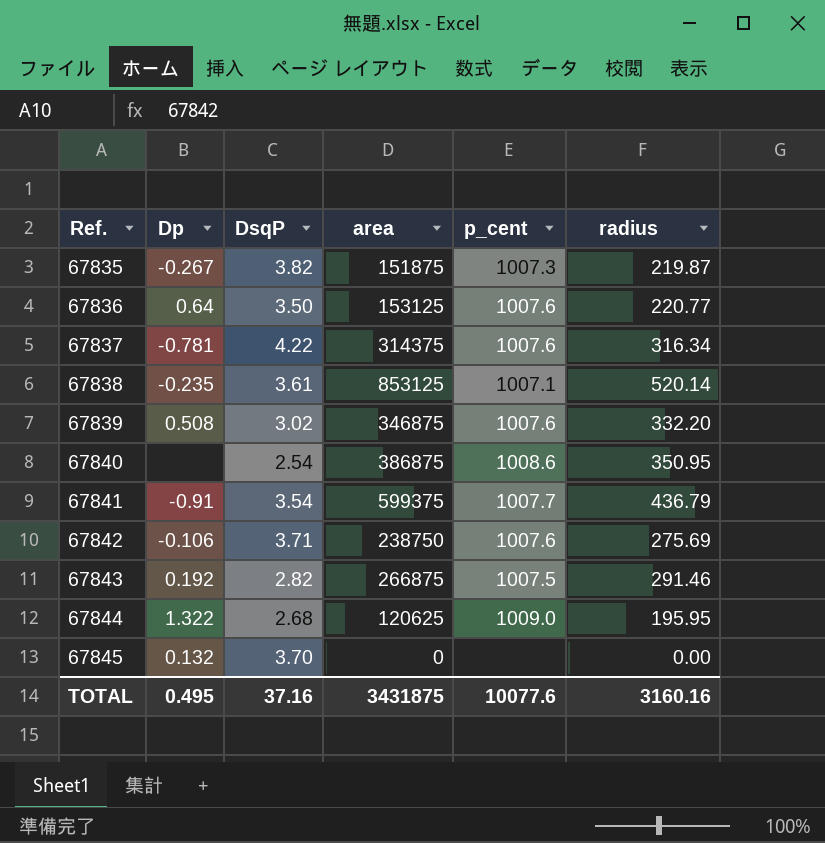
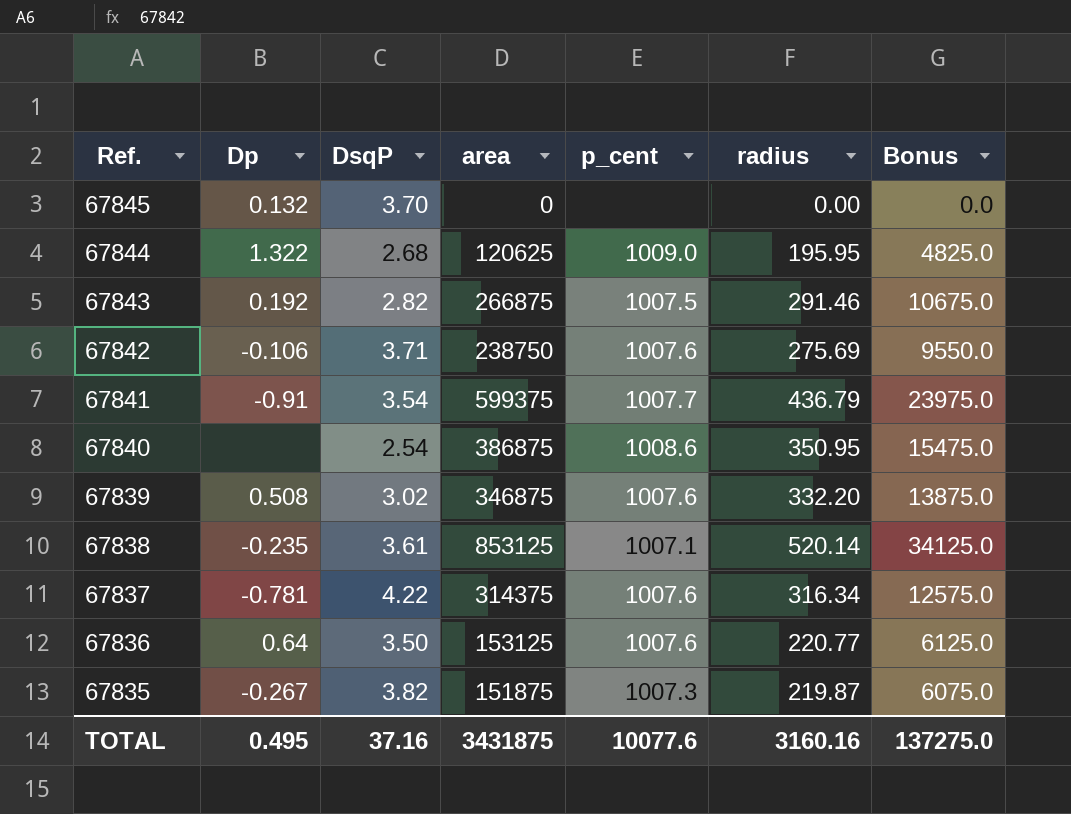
row order: Ref. ascending -> Ref. descending
column Bonus | formula: none -> [area] * 0.04

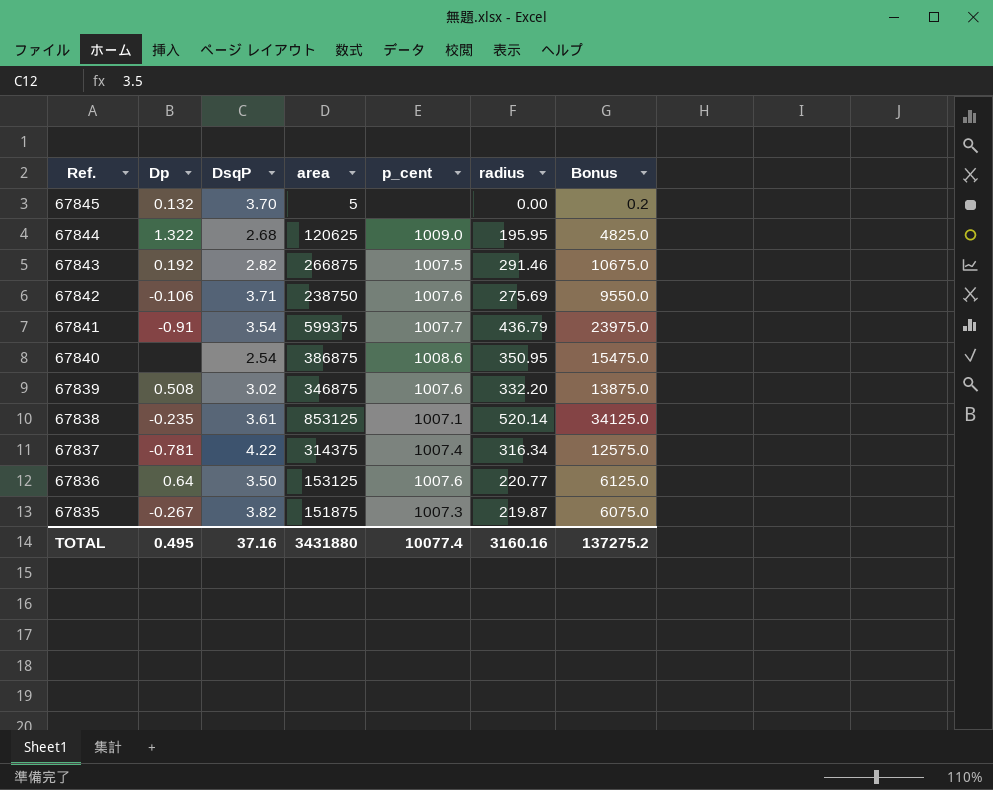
67845 | area: 0 -> 5
67845 | Bonus: 0.0 -> 0.2
67837 | p_cent: 1007.6 -> 1007.4
TOTAL | area: 3431875 -> 3431880
TOTAL | p_cent: 10077.6 -> 10077.4
TOTAL | Bonus: 137275.0 -> 137275.2

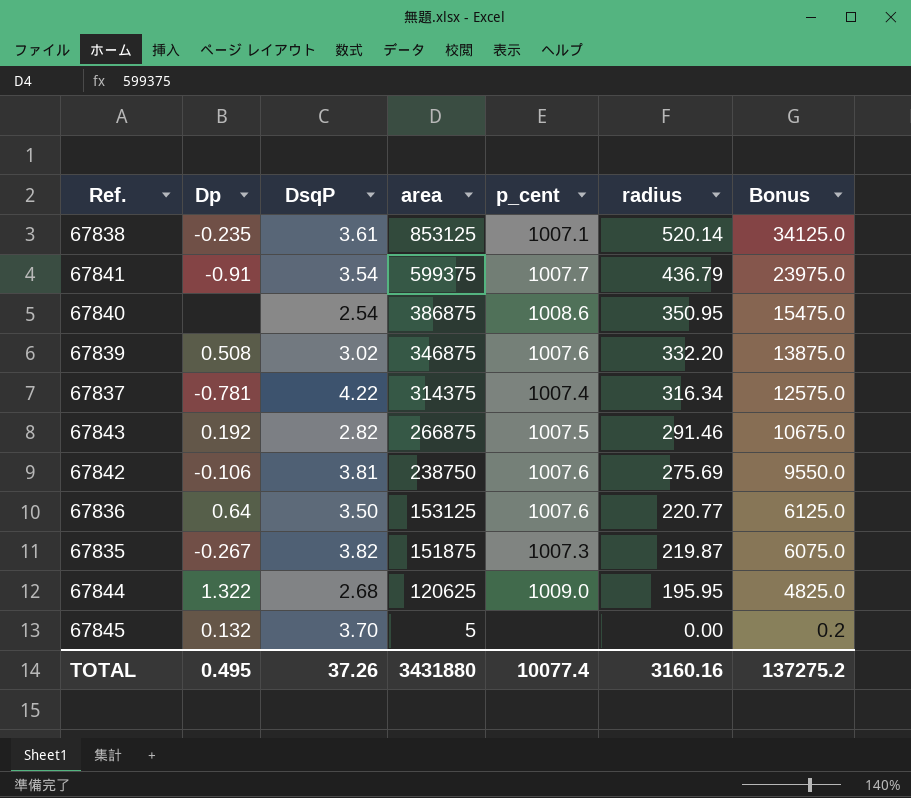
row order: Ref. descending -> area descending
67842 | DsqP: 3.71 -> 3.81
TOTAL | DsqP: 37.16 -> 37.26

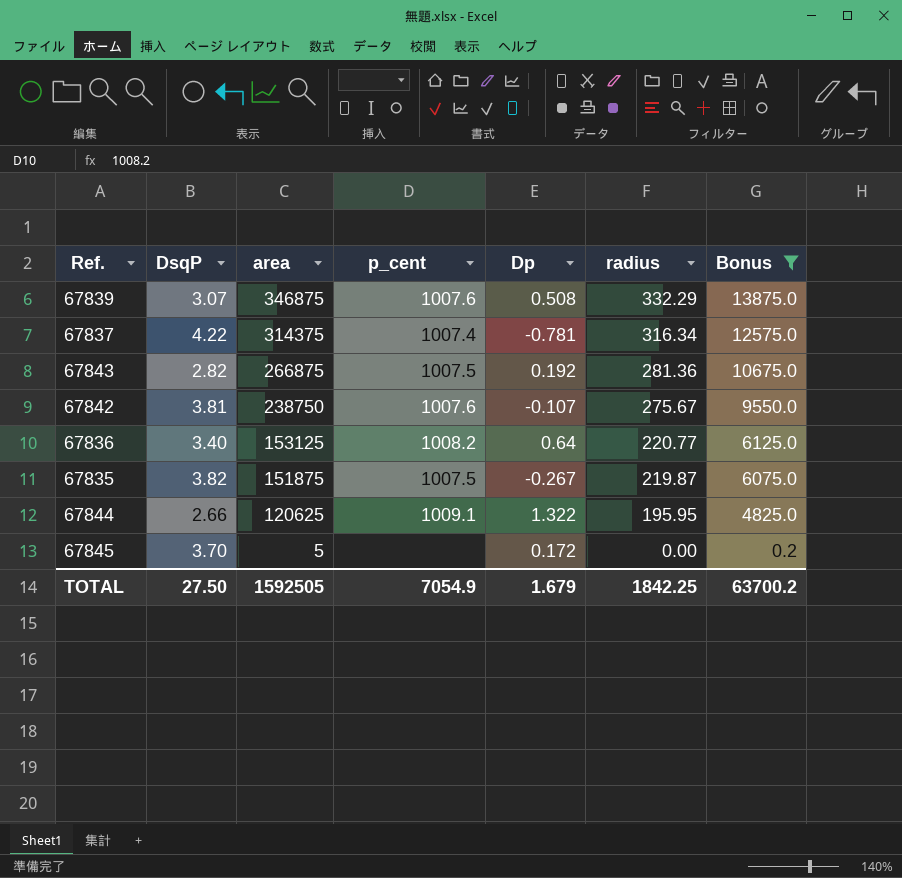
filter: none -> Bonus <= 13875.0
column Dp | position: 2 -> 5
67839 | DsqP: 3.02 -> 3.07
67839 | radius: 332.20 -> 332.29
67843 | radius: 291.46 -> 281.36
67842 | Dp: -0.106 -> -0.107
67842 | radius: 275.69 -> 275.67
67836 | DsqP: 3.50 -> 3.40
67836 | p_cent: 1007.6 -> 1008.2
67835 | p_cent: 1007.3 -> 1007.5
67844 | DsqP: 2.68 -> 2.66
67844 | p_cent: 1009.0 -> 1009.1
67845 | Dp: 0.132 -> 0.172
TOTAL | DsqP: 37.26 -> 27.50
TOTAL | area: 3431880 -> 1592505
TOTAL | p_cent: 10077.4 -> 7054.9
TOTAL | Dp: 0.495 -> 1.679
TOTAL | radius: 3160.16 -> 1842.25
TOTAL | Bonus: 137275.2 -> 63700.2

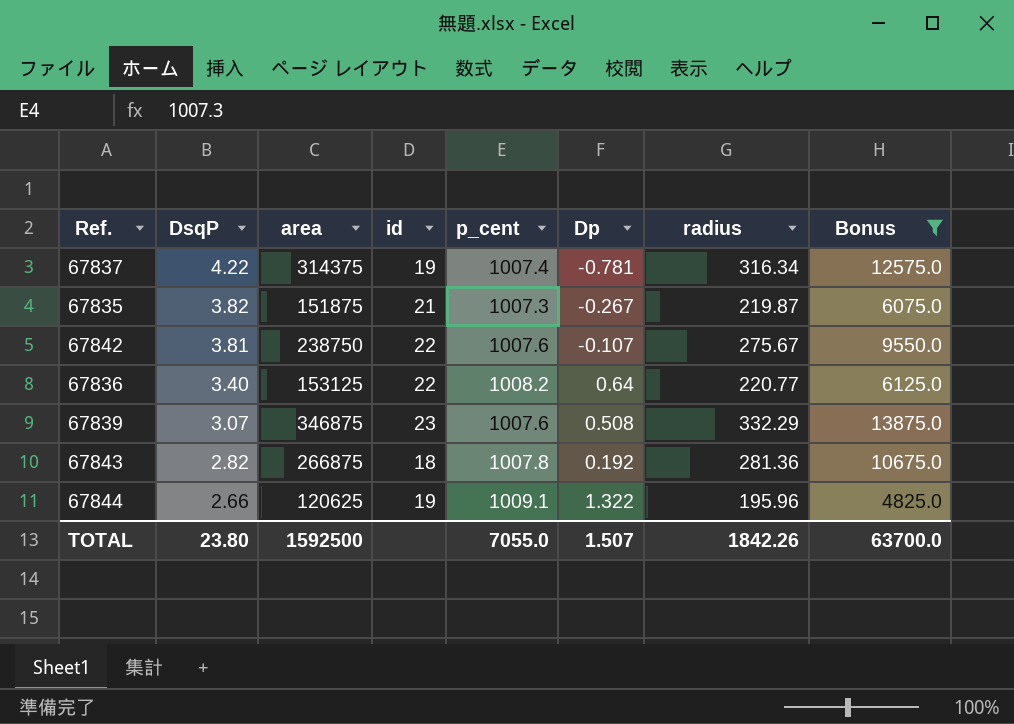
row order: area descending -> DsqP descending
column id | position: none -> 4
row 67845: 3.70 | 5 | none | 0.172 | 0.00 | 0.2 -> none
67835 | p_cent: 1007.5 -> 1007.3
67843 | p_cent: 1007.5 -> 1007.8
67844 | radius: 195.95 -> 195.96
TOTAL | DsqP: 27.50 -> 23.80
TOTAL | area: 1592505 -> 1592500
TOTAL | p_cent: 7054.9 -> 7055.0
TOTAL | Dp: 1.679 -> 1.507
TOTAL | radius: 1842.25 -> 1842.26
TOTAL | Bonus: 63700.2 -> 63700.0

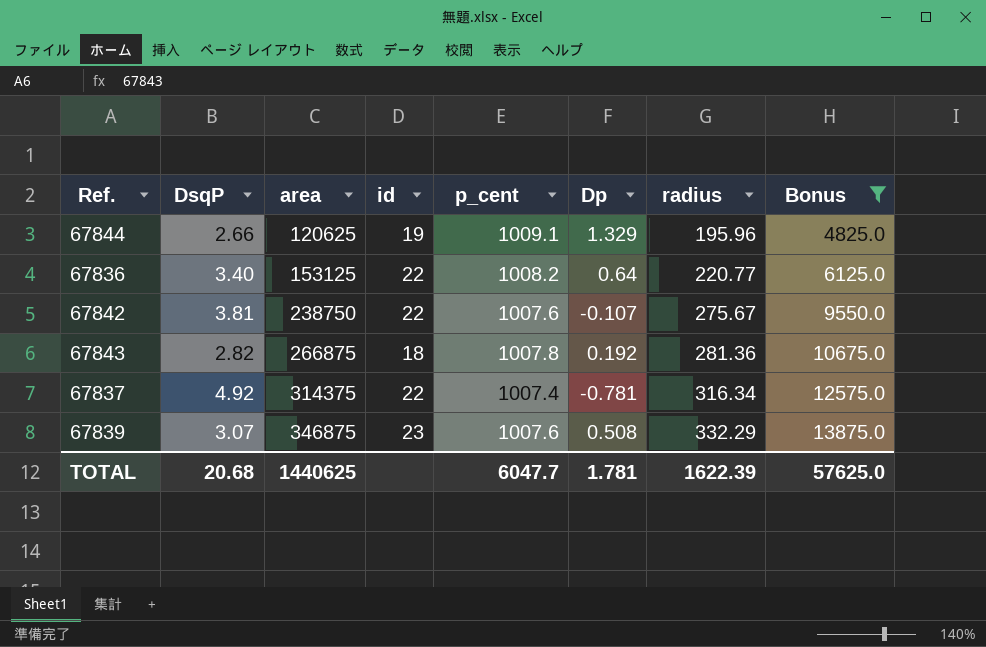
row order: DsqP descending -> area ascending
row 67835: 3.82 | 151875 | 21 | 1007.3 | -0.267 | 219.87 | 6075.0 -> none
67844 | Dp: 1.322 -> 1.329
67837 | DsqP: 4.22 -> 4.92
67837 | id: 19 -> 22
TOTAL | DsqP: 23.80 -> 20.68
TOTAL | area: 1592500 -> 1440625
TOTAL | p_cent: 7055.0 -> 6047.7
TOTAL | Dp: 1.507 -> 1.781
TOTAL | radius: 1842.26 -> 1622.39
TOTAL | Bonus: 63700.0 -> 57625.0

